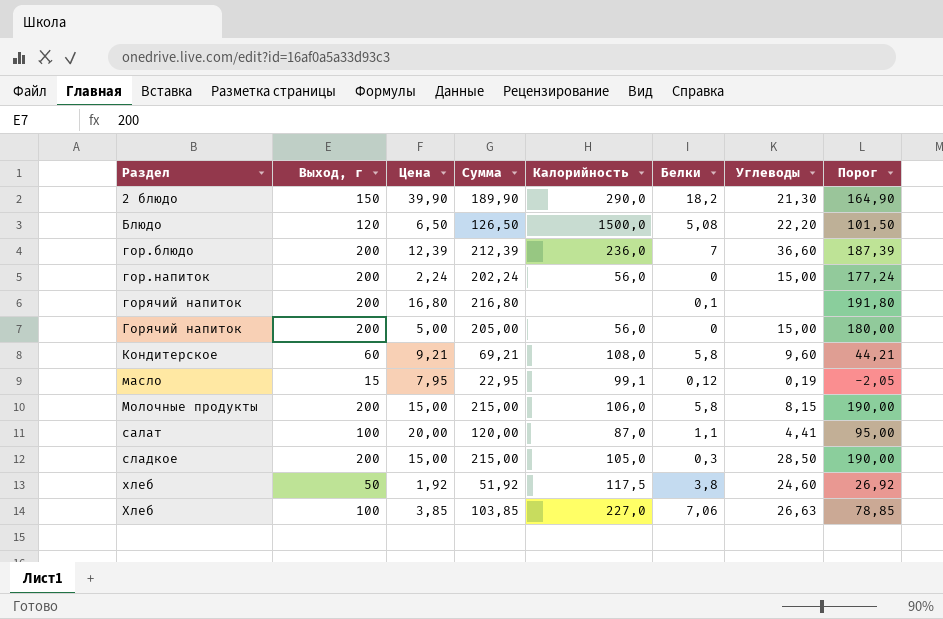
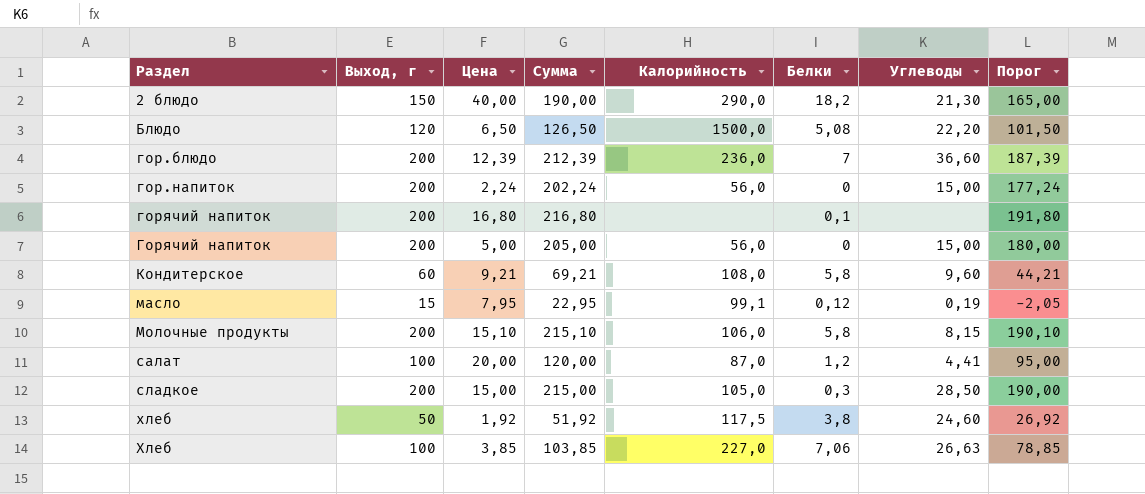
2 блюдо | Цена: 39,90 -> 40,00
2 блюдо | Сумма: 189,90 -> 190,00
2 блюдо | Порог: 164,90 -> 165,00
Молочные продукты | Цена: 15,00 -> 15,10
Молочные продукты | Сумма: 215,00 -> 215,10
Молочные продукты | Порог: 190,00 -> 190,10
салат | Белки: 1,1 -> 1,2

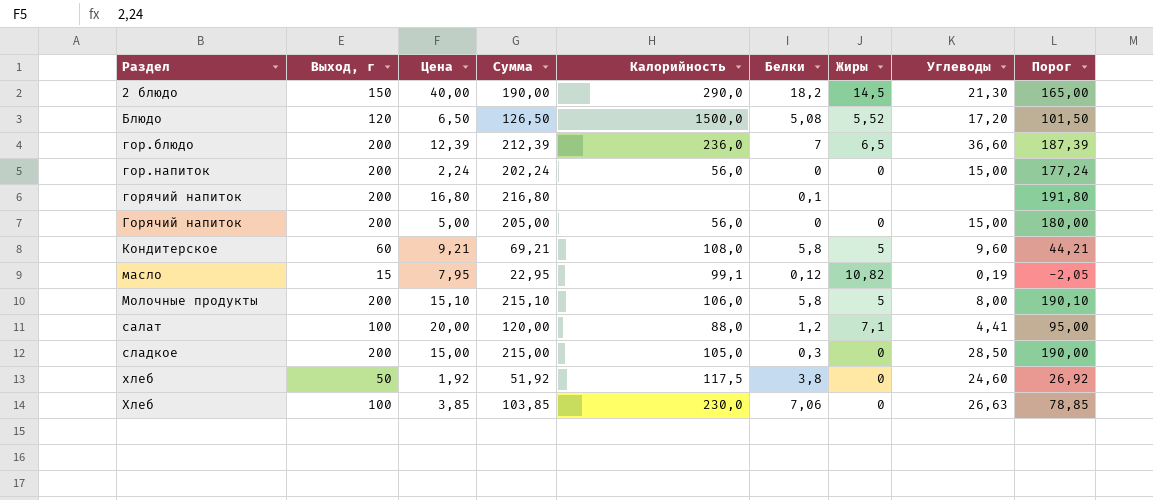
column Жиры | position: none -> 7
Блюдо | Углеводы: 22,20 -> 17,20
Молочные продукты | Углеводы: 8,15 -> 8,00
салат | Калорийность: 87,0 -> 88,0
Хлеб | Калорийность: 227,0 -> 230,0

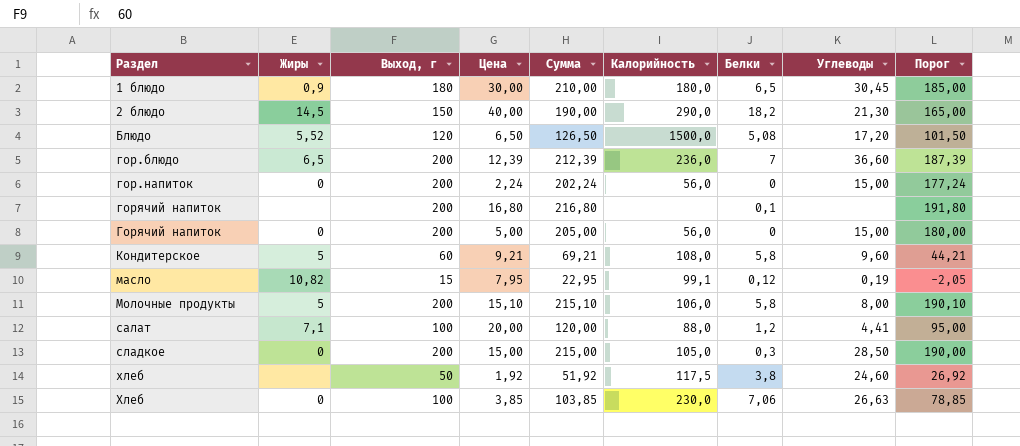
column Жиры | position: 7 -> 2
row 1 блюдо: none -> 0,9 | 180 | 30,00 | 210,00 | 180,0 | 6,5 | 30,45 | 185,00
хлеб | Жиры: 0 -> none

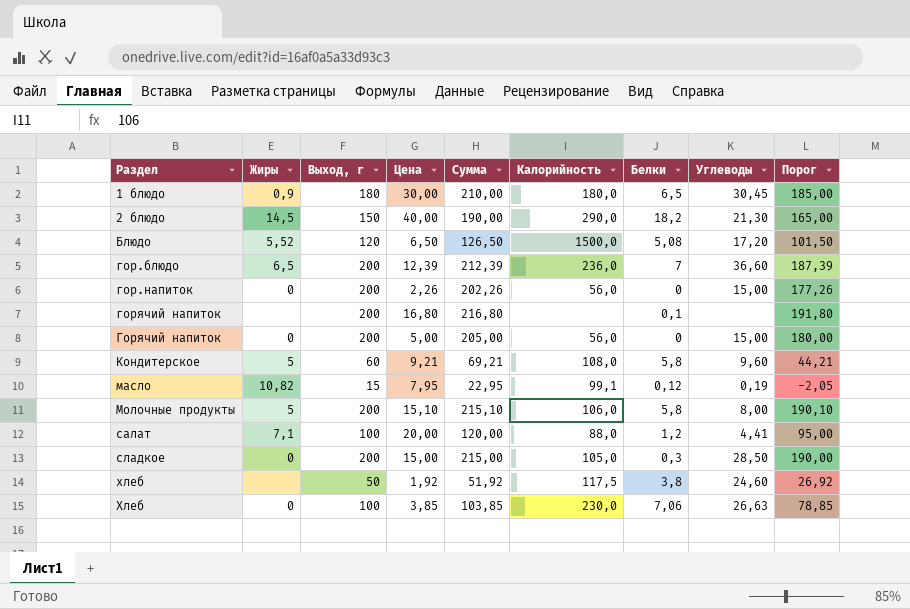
гор.напиток | Цена: 2,24 -> 2,26
гор.напиток | Сумма: 202,24 -> 202,26
гор.напиток | Порог: 177,24 -> 177,26

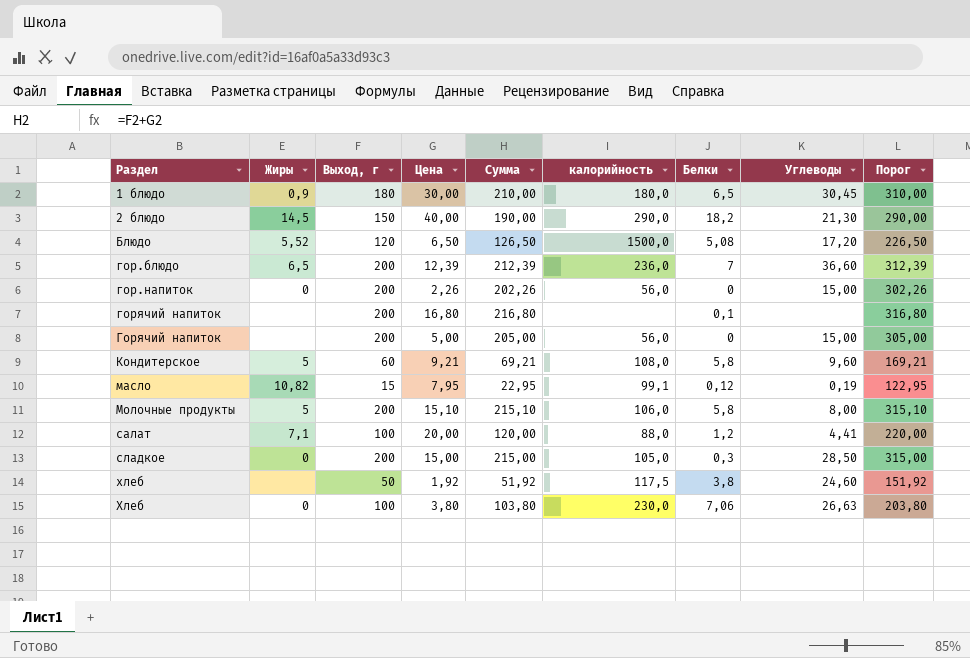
column name: Калорийность -> калорийность
column Порог | formula: [Сумма] - 25 -> [Сумма] + 100
Горячий напиток | Жиры: 0 -> none
Хлеб | Цена: 3,85 -> 3,80
Хлеб | Сумма: 103,85 -> 103,80

